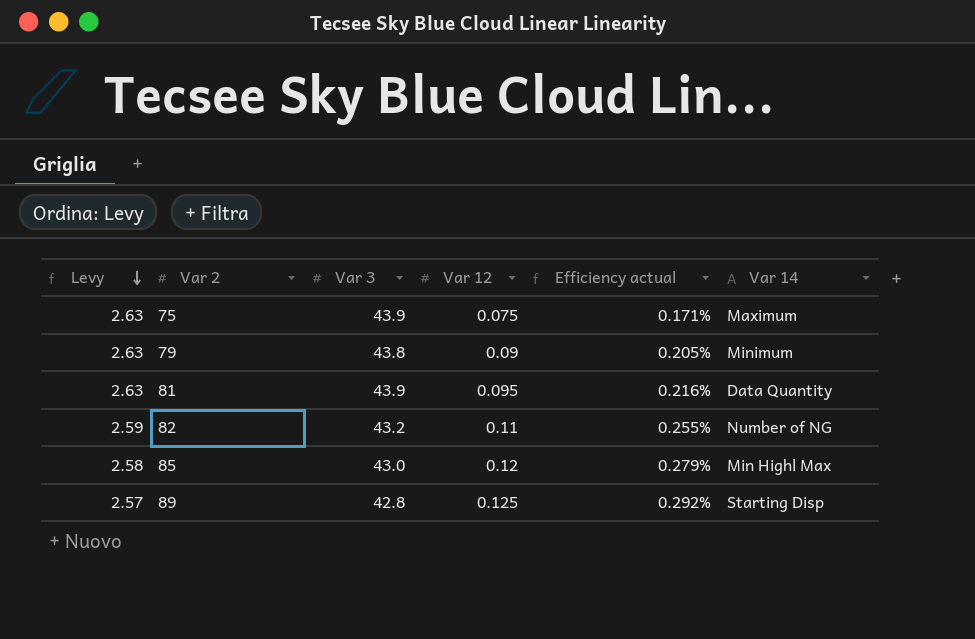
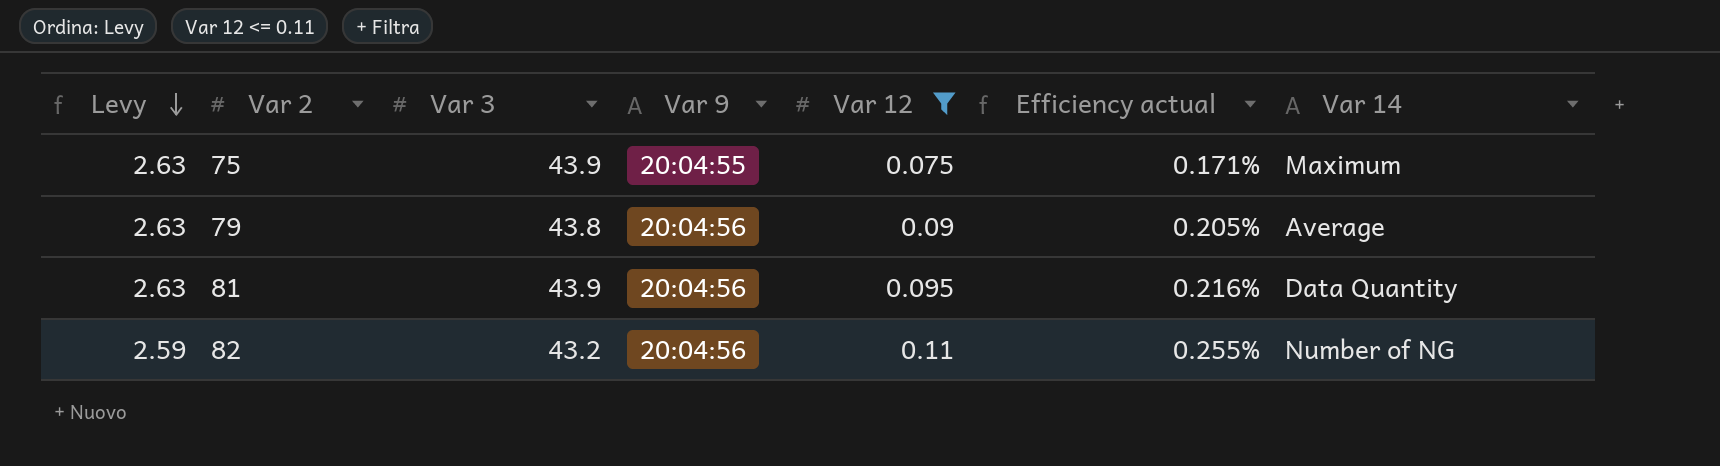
filter: none -> Var 12 <= 0.11
column Var 9 | position: none -> 4
79 | Var 14: Minimum -> Average

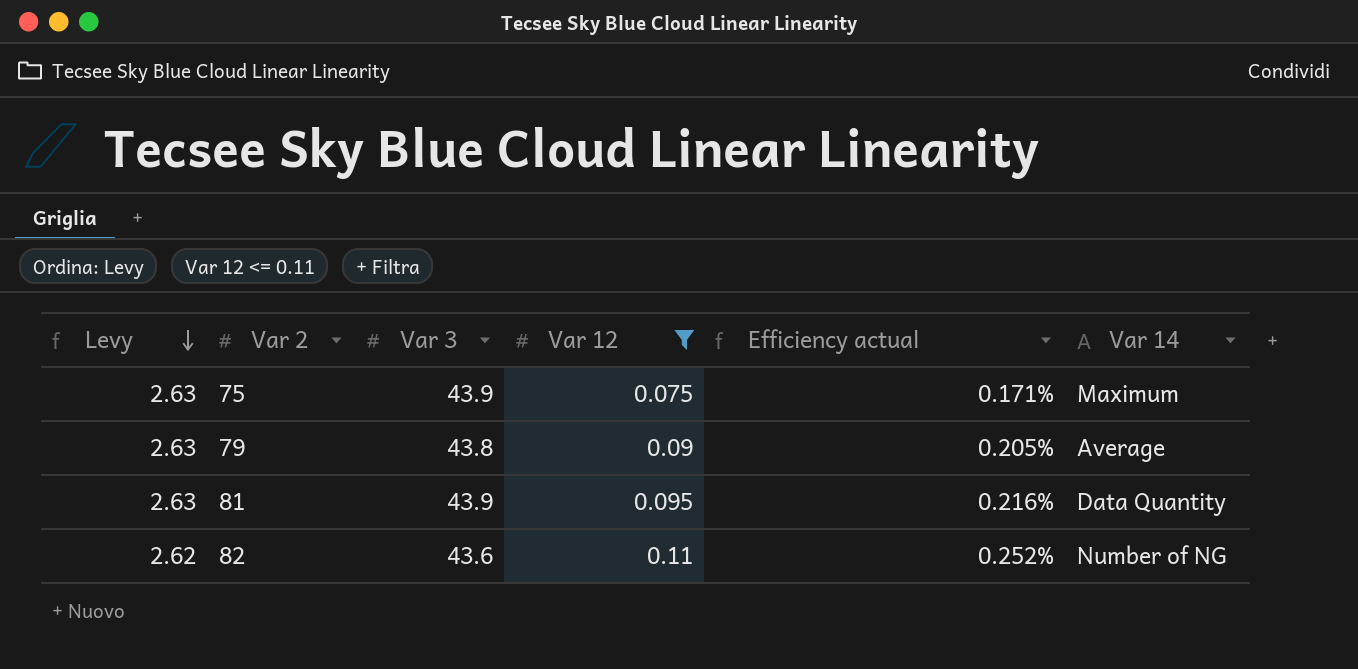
column Var 9 | position: 4 -> none
82 | Levy: 2.59 -> 2.62
82 | Var 3: 43.2 -> 43.6
82 | Efficiency actual: 0.255% -> 0.252%

